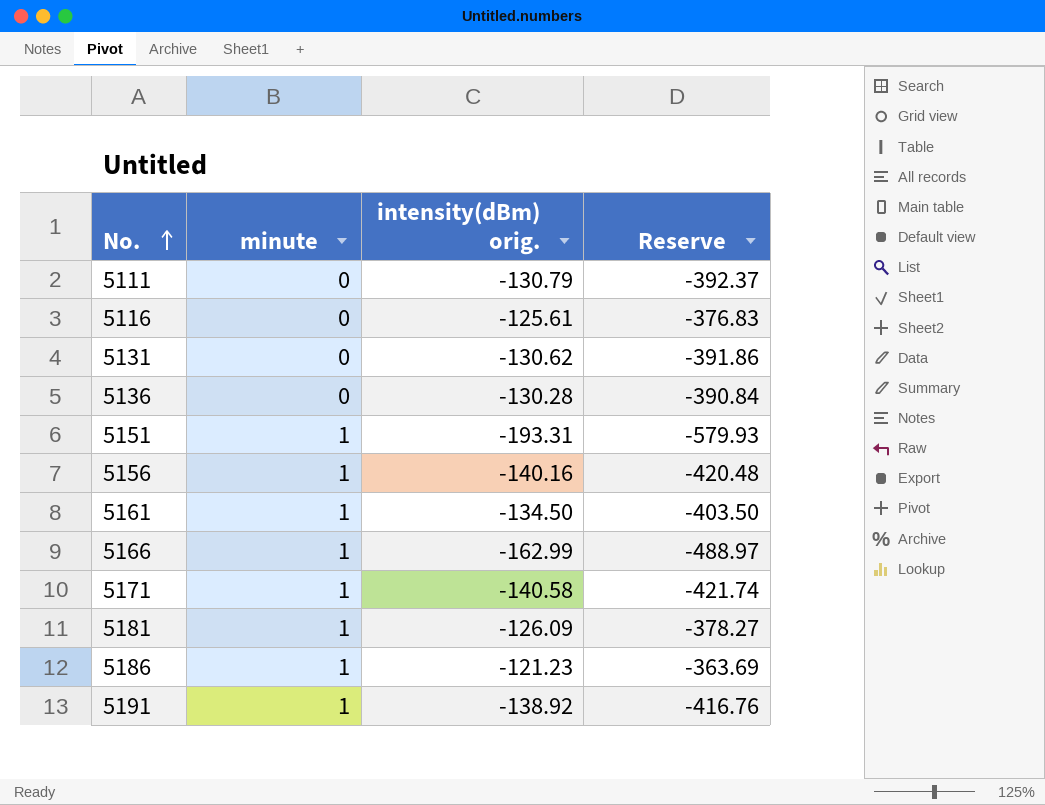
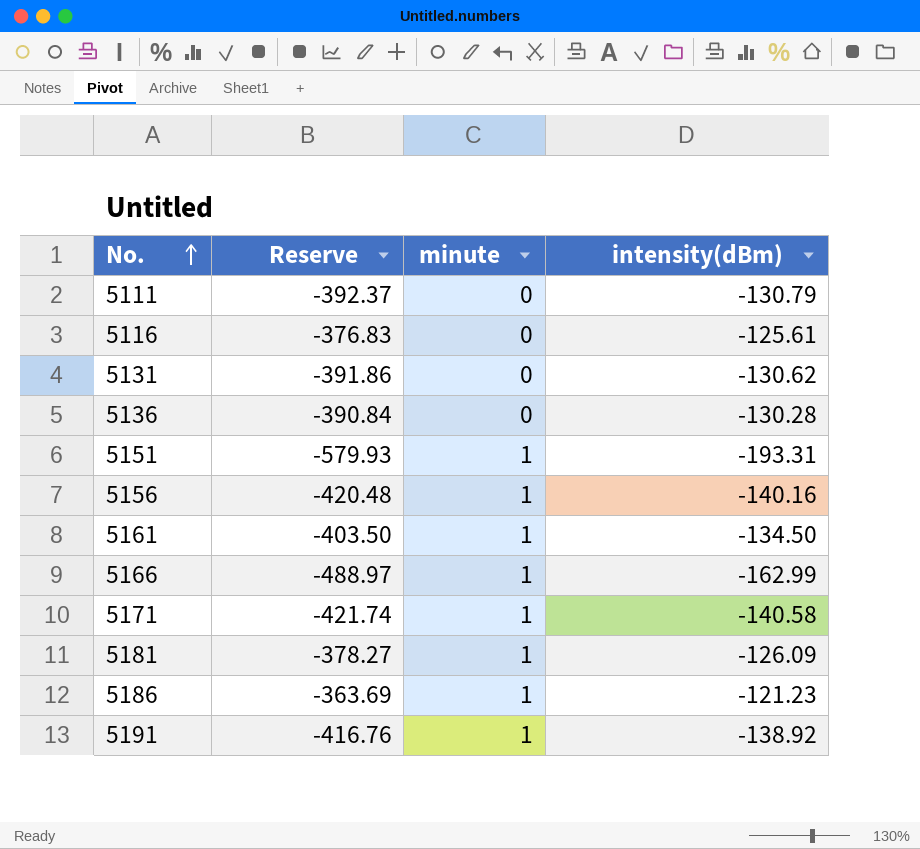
column Reserve | position: 4 -> 2
column name: intensity(dBm) orig. -> intensity(dBm)

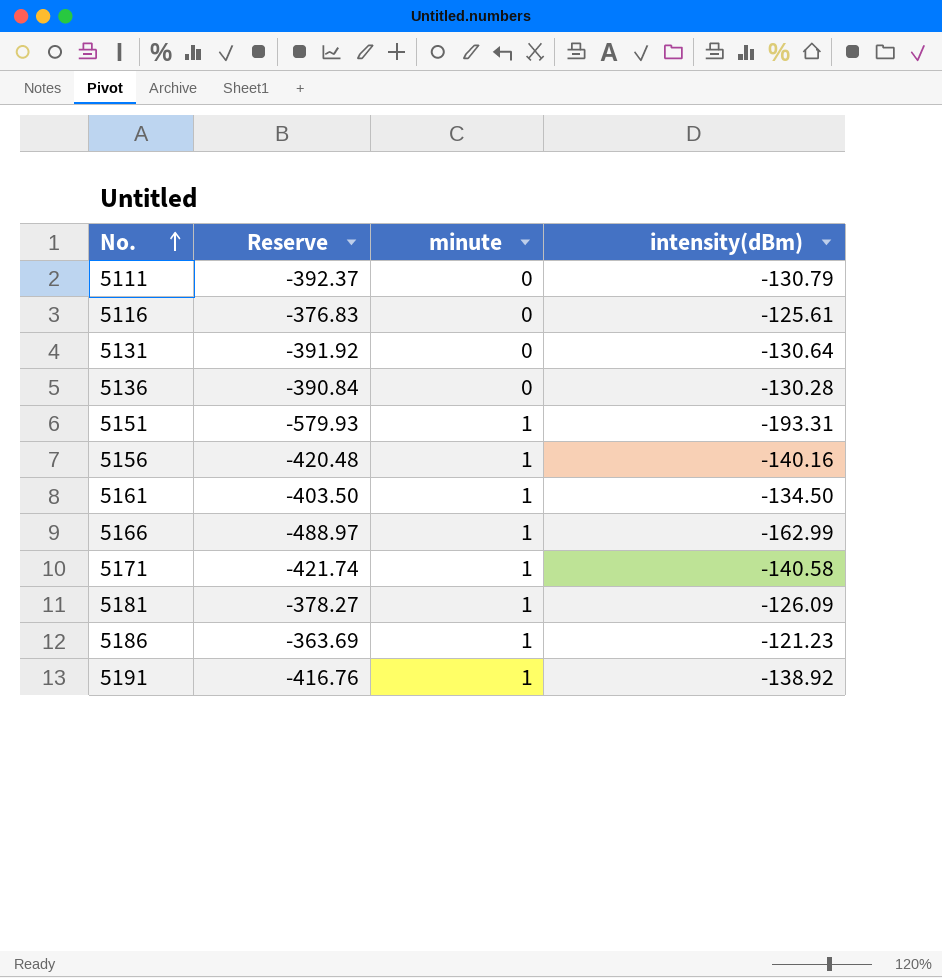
5131 | Reserve: -391.86 -> -391.92
5131 | intensity(dBm): -130.62 -> -130.64

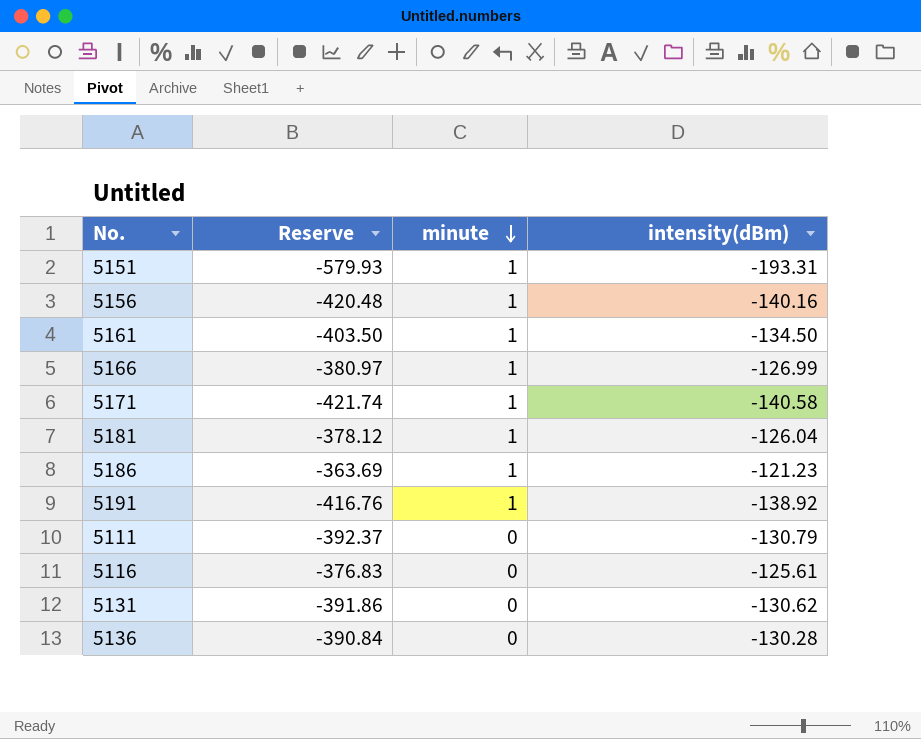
row order: No. ascending -> minute descending
5166 | Reserve: -488.97 -> -380.97
5166 | intensity(dBm): -162.99 -> -126.99
5181 | Reserve: -378.27 -> -378.12
5181 | intensity(dBm): -126.09 -> -126.04
5131 | Reserve: -391.92 -> -391.86
5131 | intensity(dBm): -130.64 -> -130.62

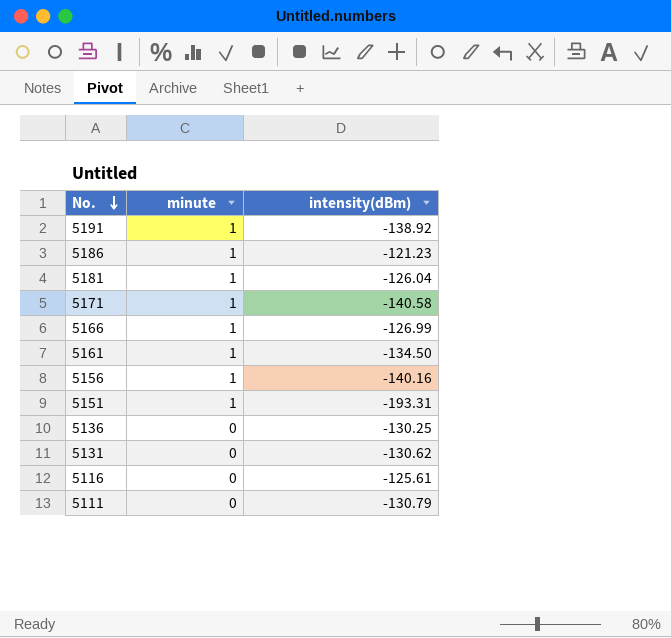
row order: minute descending -> No. descending
column Reserve | formula: [intensity(dBm)] * 3 -> none
5136 | intensity(dBm): -130.28 -> -130.25

